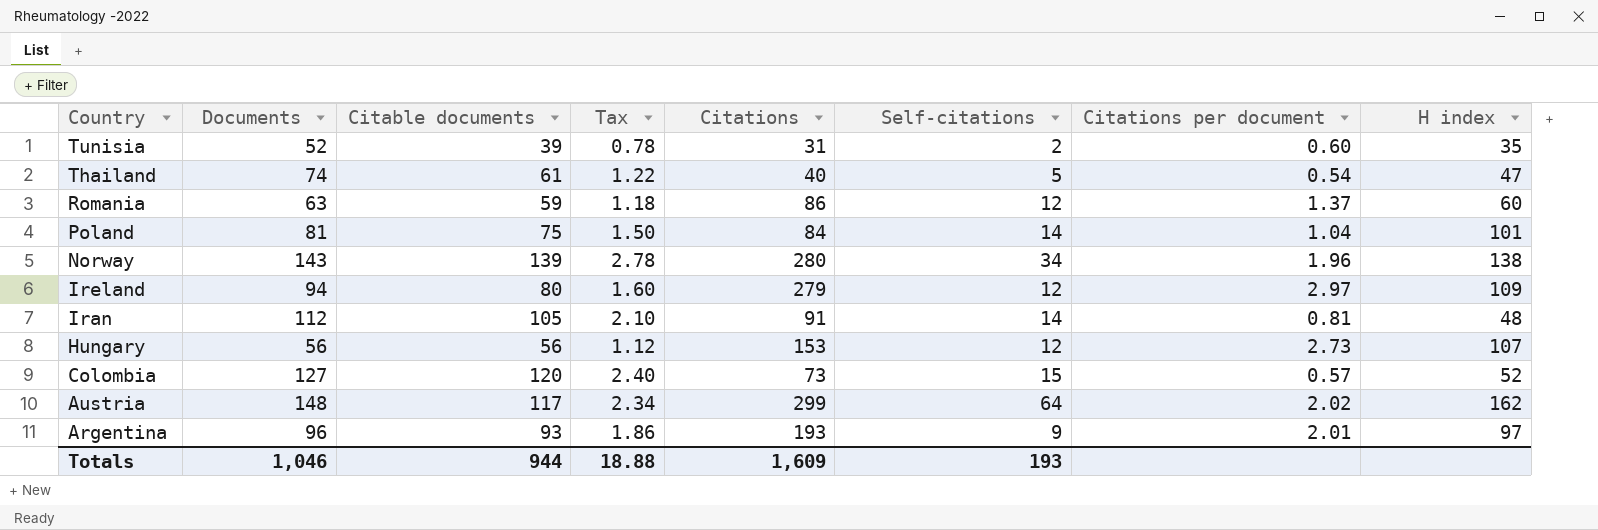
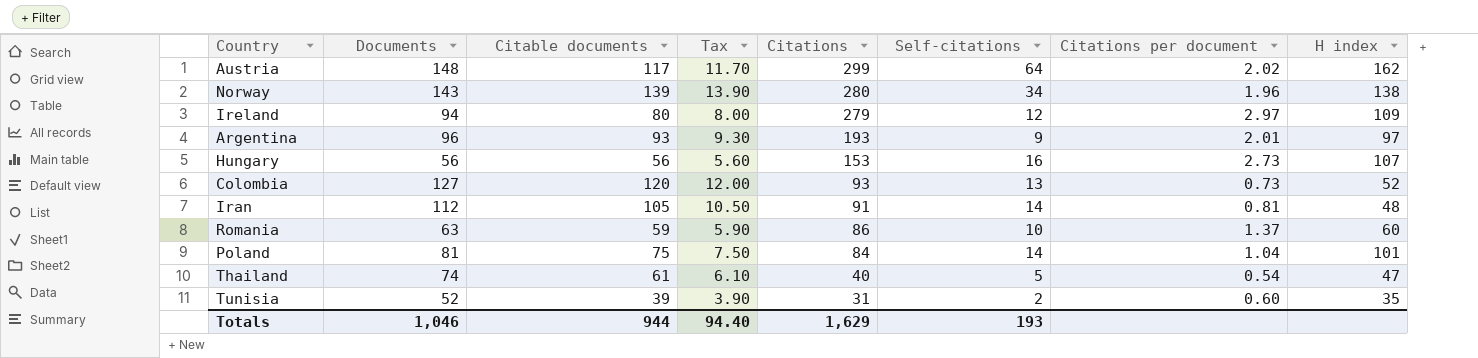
row order: Country descending -> Citations descending
column Tax | formula: [Citable documents] * 0.02 -> [Citable documents] * 0.1
Hungary | Self-citations: 12 -> 16
Colombia | Citations: 73 -> 93
Colombia | Self-citations: 15 -> 13
Colombia | Citations per document: 0.57 -> 0.73
Romania | Self-citations: 12 -> 10
Totals | Tax: 18.88 -> 94.40
Totals | Citations: 1,609 -> 1,629

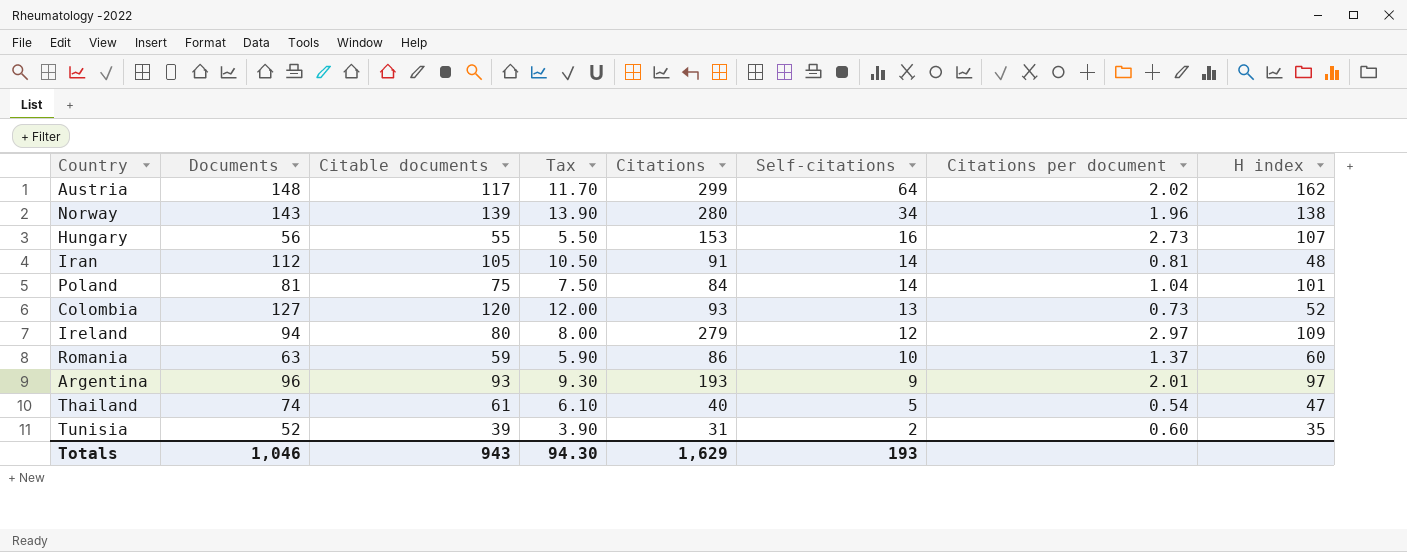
row order: Citations descending -> Self-citations descending
Hungary | Citable documents: 56 -> 55
Hungary | Tax: 5.60 -> 5.50
Totals | Citable documents: 944 -> 943
Totals | Tax: 94.40 -> 94.30

